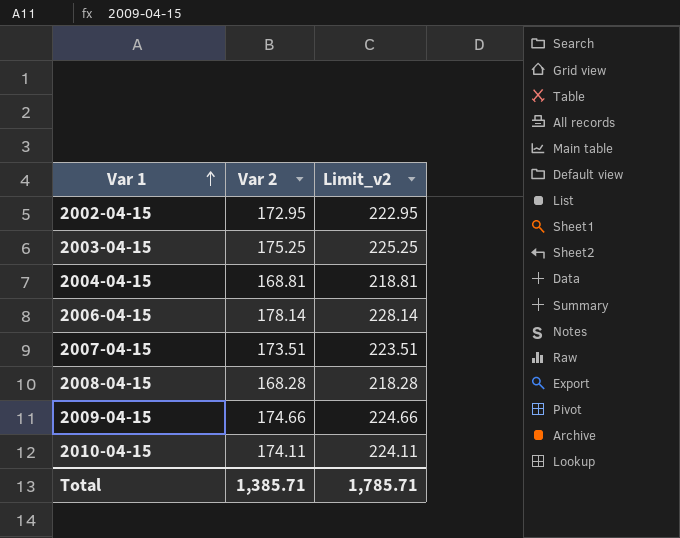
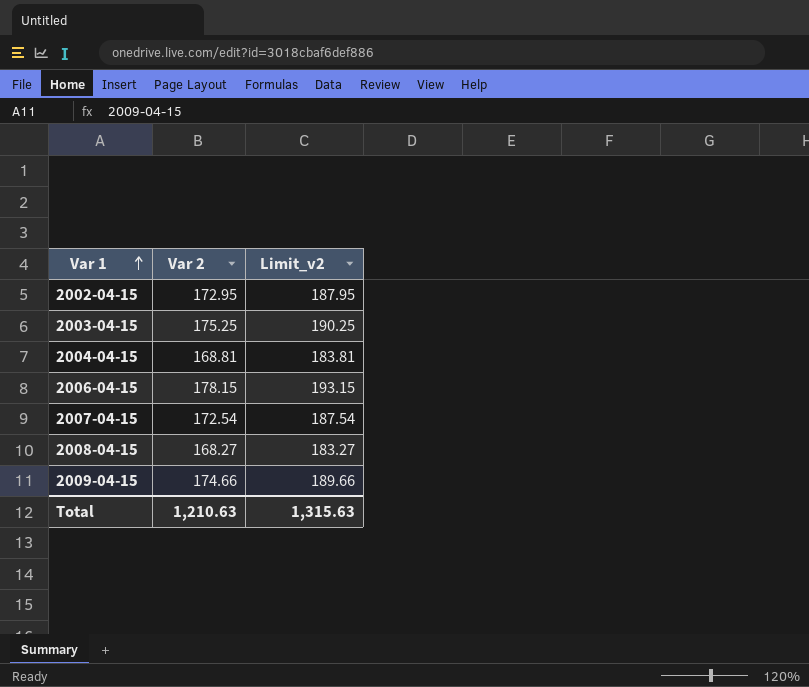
column Limit_v2 | formula: [Var 2] + 50 -> [Var 2] + 15
row 2010-04-15: 174.11 | 224.11 -> none
2006-04-15 | Var 2: 178.14 -> 178.15
2007-04-15 | Var 2: 173.51 -> 172.54
2008-04-15 | Var 2: 168.28 -> 168.27
Total | Var 2: 1,385.71 -> 1,210.63
Total | Limit_v2: 1,785.71 -> 1,315.63

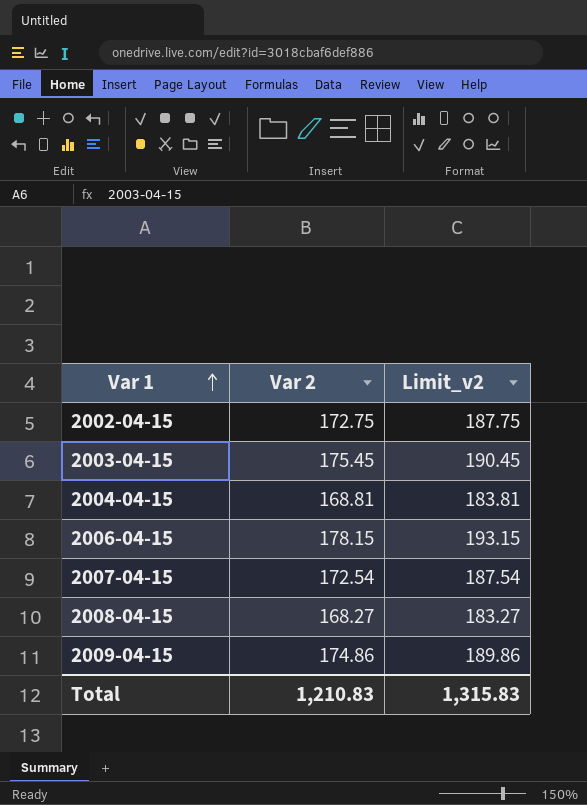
2002-04-15 | Var 2: 172.95 -> 172.75
2002-04-15 | Limit_v2: 187.95 -> 187.75
2003-04-15 | Var 2: 175.25 -> 175.45
2003-04-15 | Limit_v2: 190.25 -> 190.45
2009-04-15 | Var 2: 174.66 -> 174.86
2009-04-15 | Limit_v2: 189.66 -> 189.86
Total | Var 2: 1,210.63 -> 1,210.83
Total | Limit_v2: 1,315.63 -> 1,315.83

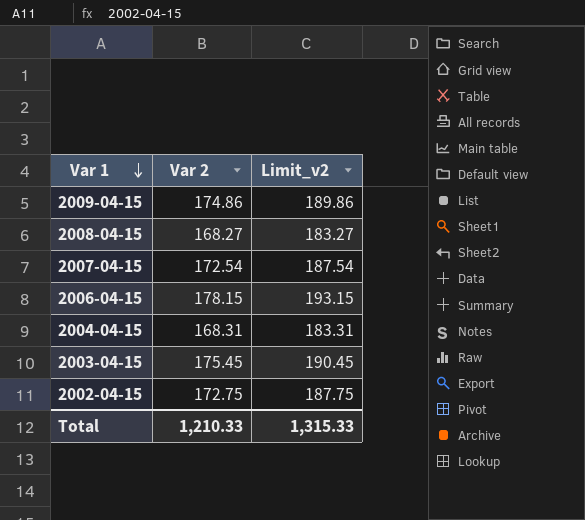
row order: Var 1 ascending -> Var 1 descending
2004-04-15 | Var 2: 168.81 -> 168.31
2004-04-15 | Limit_v2: 183.81 -> 183.31
Total | Var 2: 1,210.83 -> 1,210.33
Total | Limit_v2: 1,315.83 -> 1,315.33

